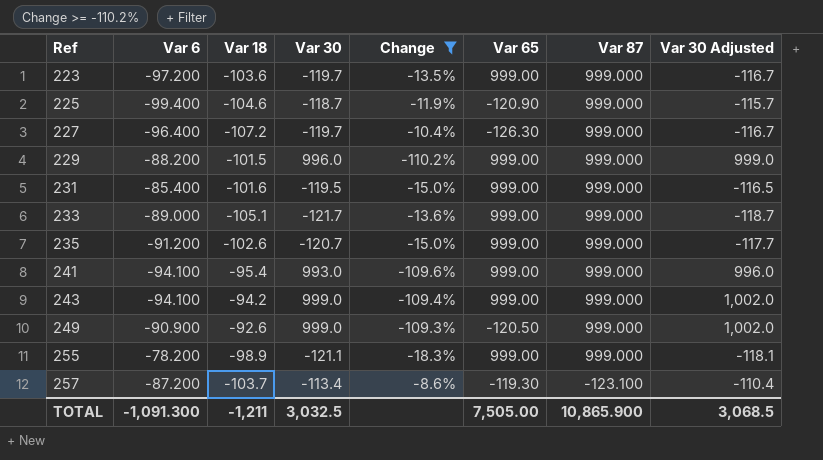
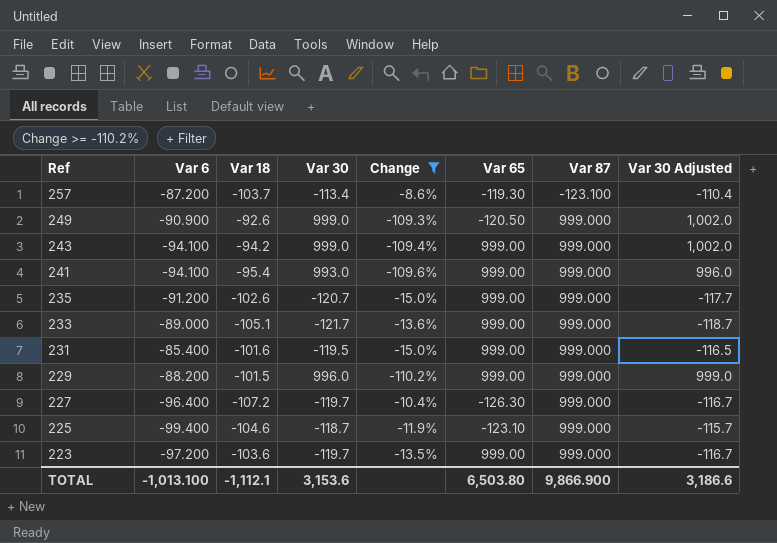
row order: Ref ascending -> Ref descending
row 255: -78.200 | -98.9 | -121.1 | -18.3% | 999.00 | 999.000 | -118.1 -> none
225 | Var 65: -120.90 -> -123.10
TOTAL | Var 6: -1,091.300 -> -1,013.100
TOTAL | Var 18: -1,211 -> -1,112.1
TOTAL | Var 30: 3,032.5 -> 3,153.6
TOTAL | Var 65: 7,505.00 -> 6,503.80
TOTAL | Var 87: 10,865.900 -> 9,866.900
TOTAL | Var 30 Adjusted: 3,068.5 -> 3,186.6

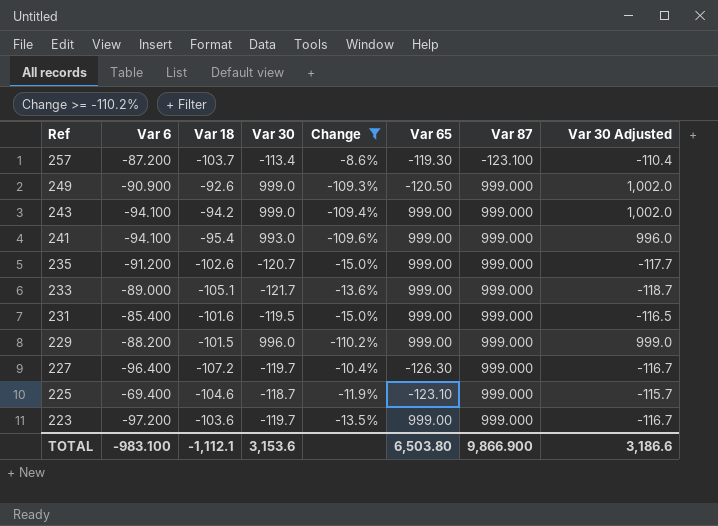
225 | Var 6: -99.400 -> -69.400
TOTAL | Var 6: -1,013.100 -> -983.100

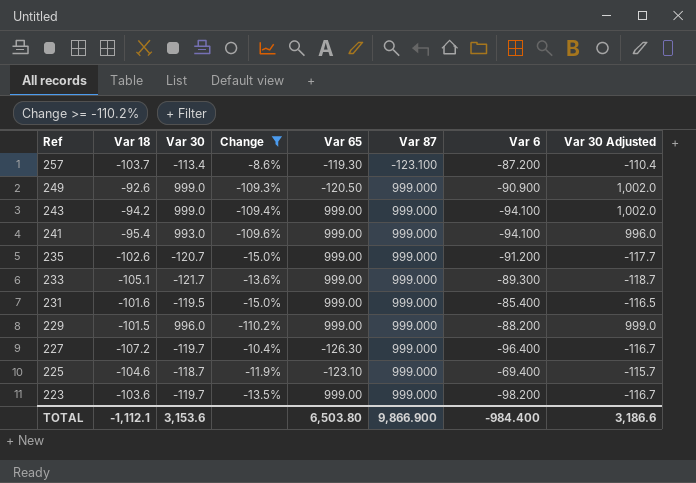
column Var 6 | position: 2 -> 7
233 | Var 6: -89.000 -> -89.300
223 | Var 6: -97.200 -> -98.200
TOTAL | Var 6: -983.100 -> -984.400

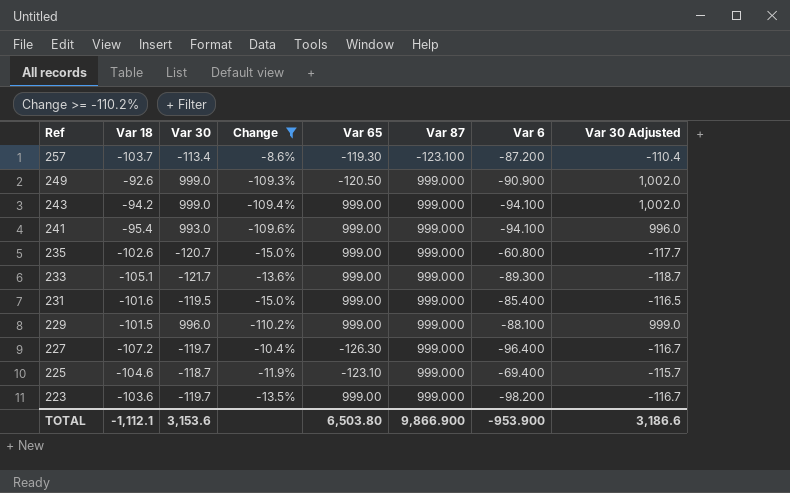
235 | Var 6: -91.200 -> -60.800
229 | Var 6: -88.200 -> -88.100
TOTAL | Var 6: -984.400 -> -953.900

